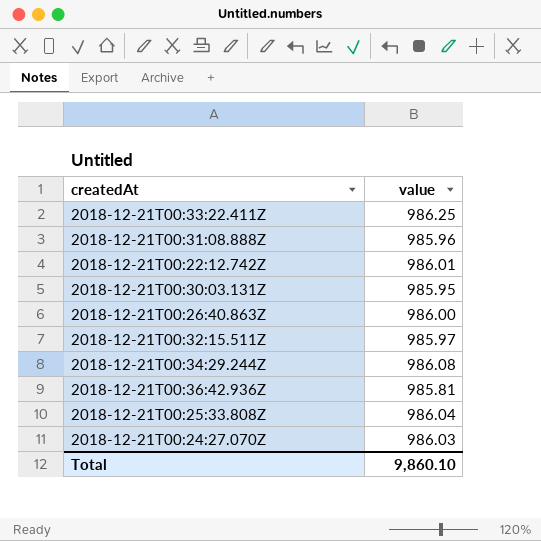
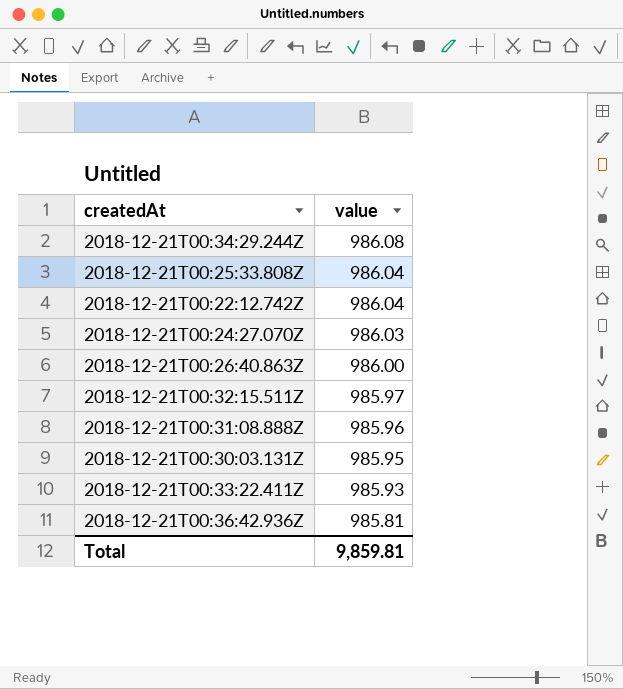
row order: none -> value descending
2018-12-21T00:22:12.742Z | value: 986.01 -> 986.04
2018-12-21T00:33:22.411Z | value: 986.25 -> 985.93
Total | value: 9,860.10 -> 9,859.81

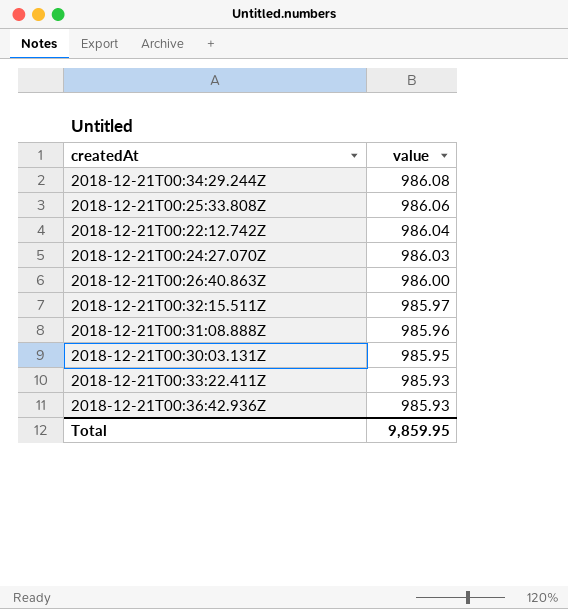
2018-12-21T00:25:33.808Z | value: 986.04 -> 986.06
2018-12-21T00:36:42.936Z | value: 985.81 -> 985.93
Total | value: 9,859.81 -> 9,859.95

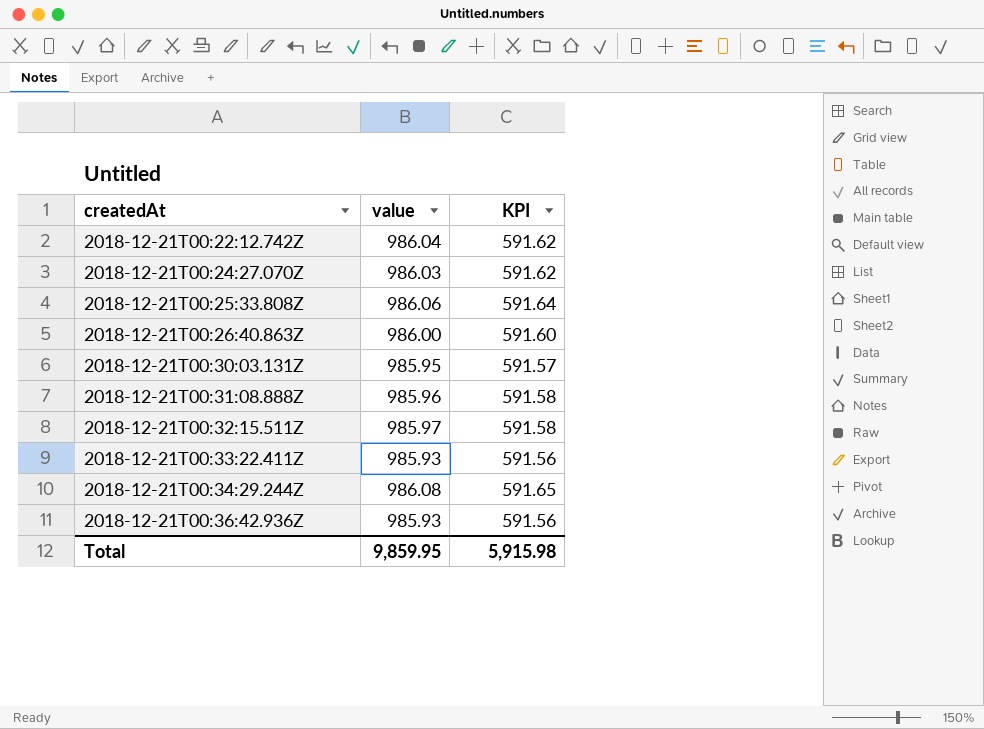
row order: value descending -> createdAt ascending
column KPI | formula: none -> [value] * 0.6

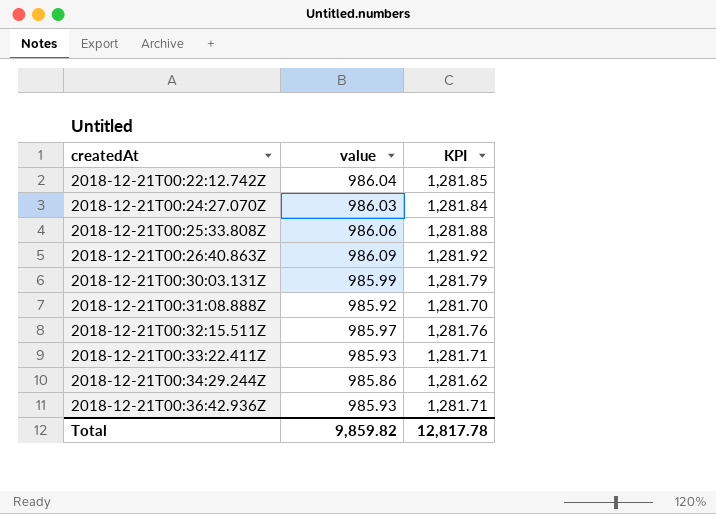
column KPI | formula: [value] * 0.6 -> [value] * 1.3
2018-12-21T00:26:40.863Z | value: 986.00 -> 986.09
2018-12-21T00:30:03.131Z | value: 985.95 -> 985.99
2018-12-21T00:31:08.888Z | value: 985.96 -> 985.92
2018-12-21T00:34:29.244Z | value: 986.08 -> 985.86
Total | value: 9,859.95 -> 9,859.82
Total | KPI: 5,915.98 -> 12,817.78

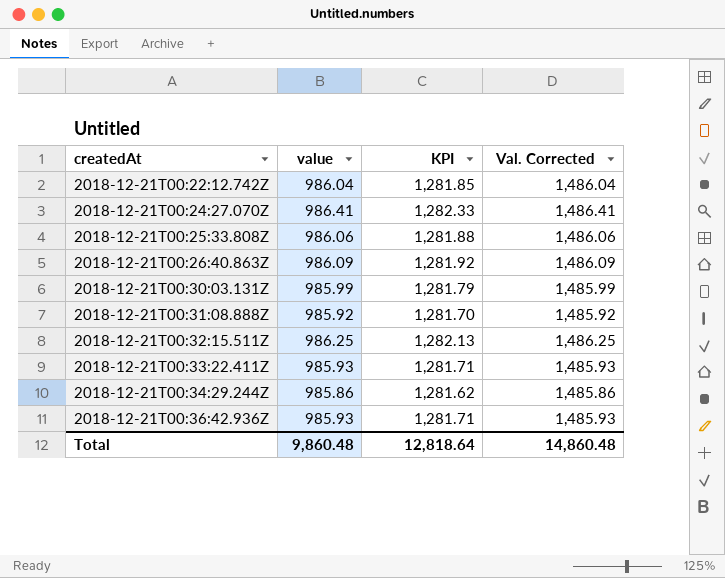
column Val. Corrected | formula: none -> [value] + 500
2018-12-21T00:24:27.070Z | value: 986.03 -> 986.41
2018-12-21T00:24:27.070Z | KPI: 1,281.84 -> 1,282.33
2018-12-21T00:32:15.511Z | value: 985.97 -> 986.25
2018-12-21T00:32:15.511Z | KPI: 1,281.76 -> 1,282.13
Total | value: 9,859.82 -> 9,860.48
Total | KPI: 12,817.78 -> 12,818.64

